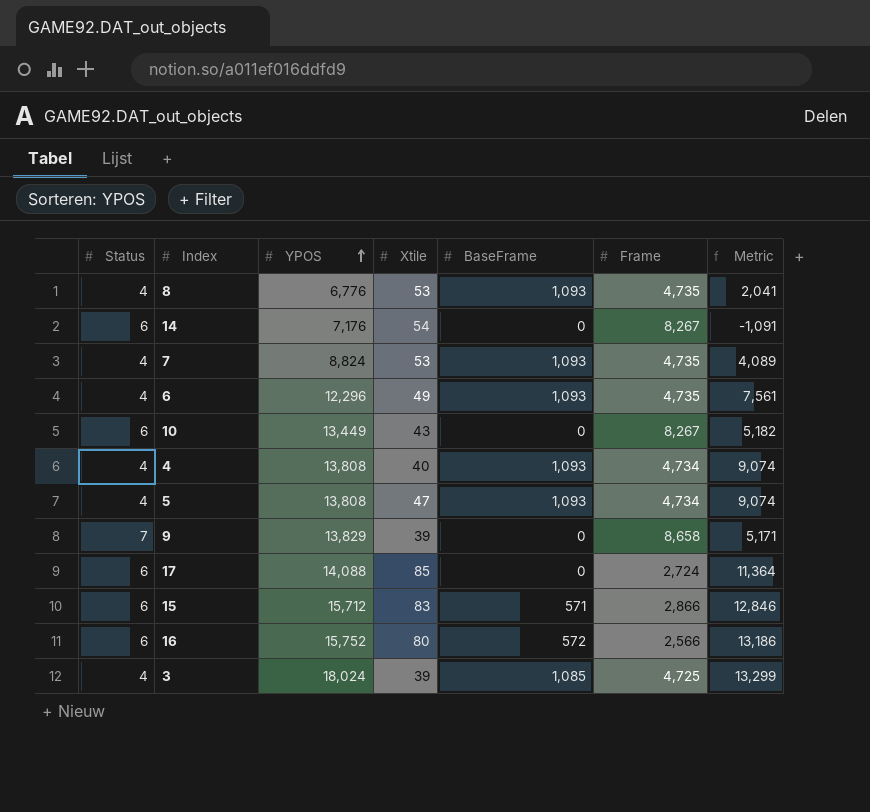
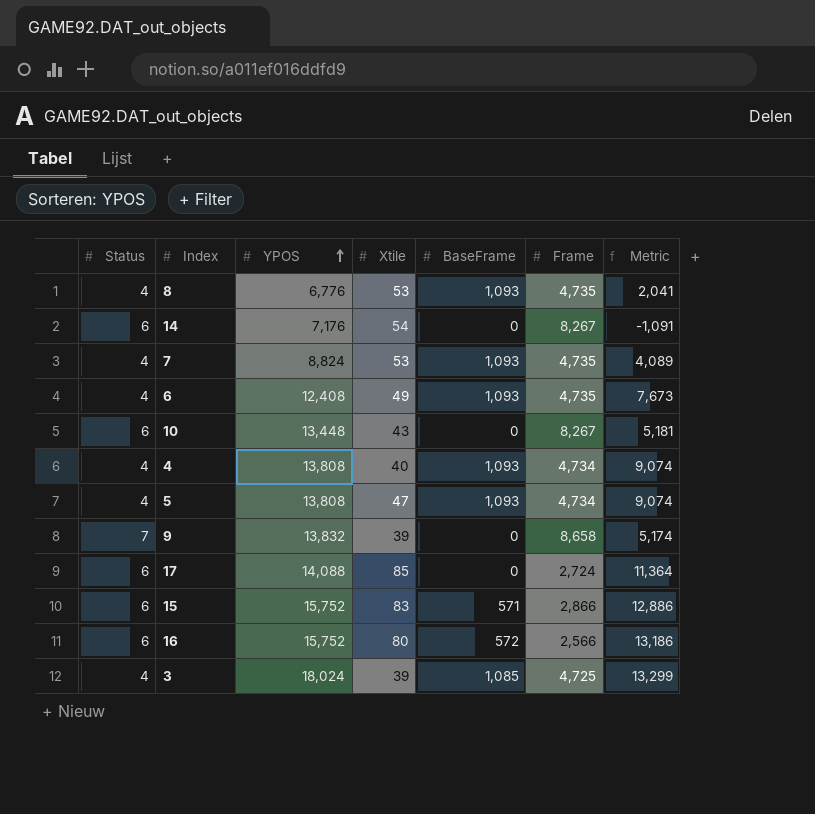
6 | YPOS: 12,296 -> 12,408
6 | Metric: 7,561 -> 7,673
10 | YPOS: 13,449 -> 13,448
10 | Metric: 5,182 -> 5,181
9 | YPOS: 13,829 -> 13,832
9 | Metric: 5,171 -> 5,174
15 | YPOS: 15,712 -> 15,752
15 | Metric: 12,846 -> 12,886

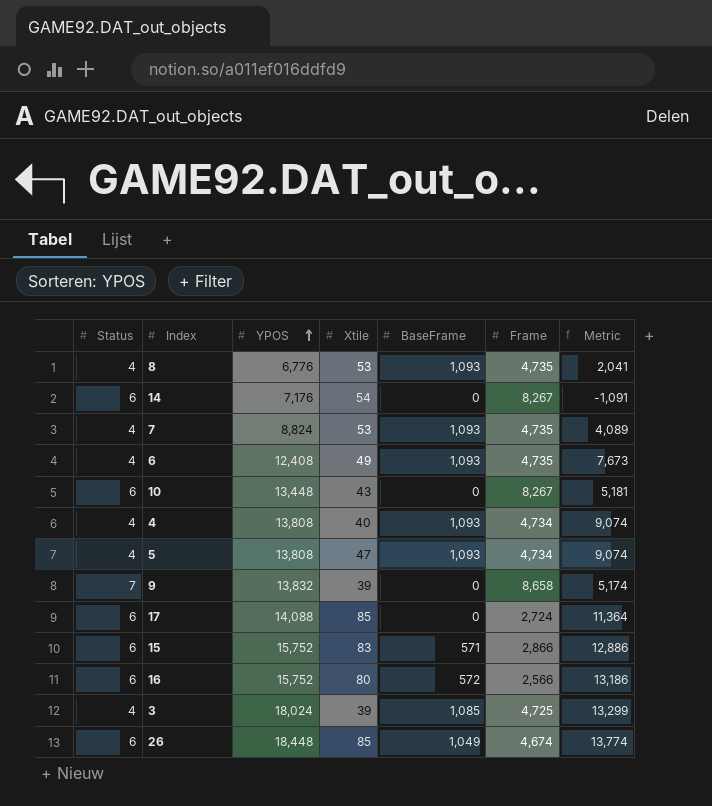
row 26: none -> 6 | 18,448 | 85 | 1,049 | 4,674 | 13,774

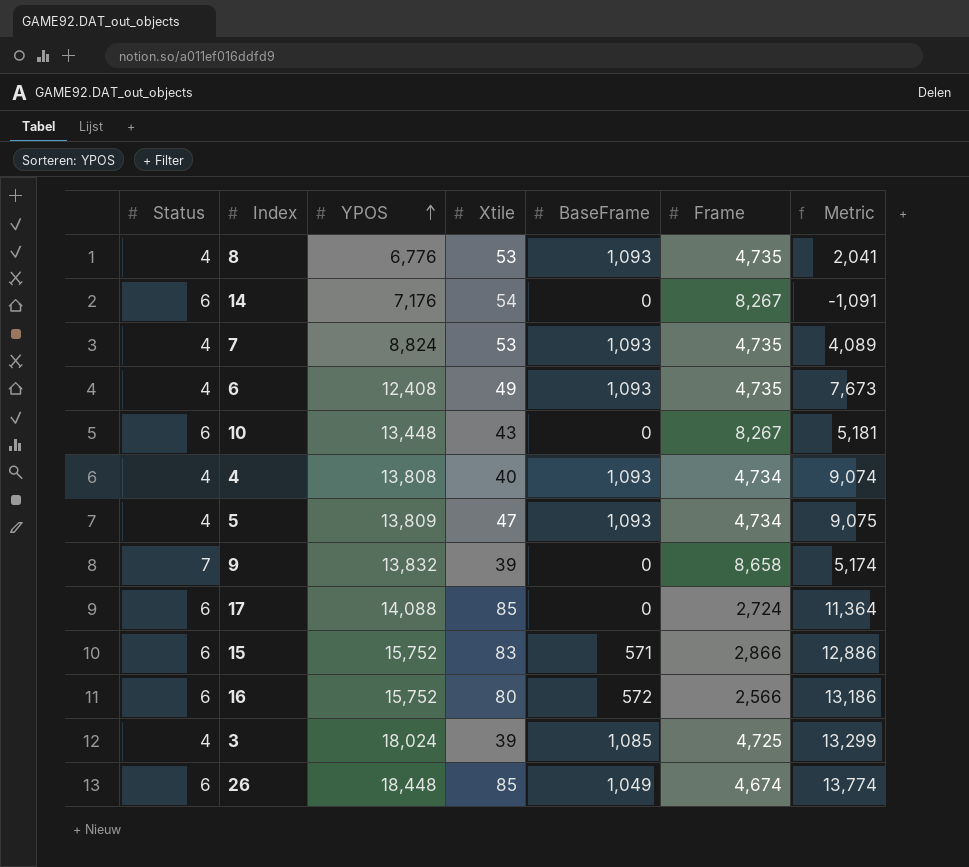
5 | YPOS: 13,808 -> 13,809
5 | Metric: 9,074 -> 9,075

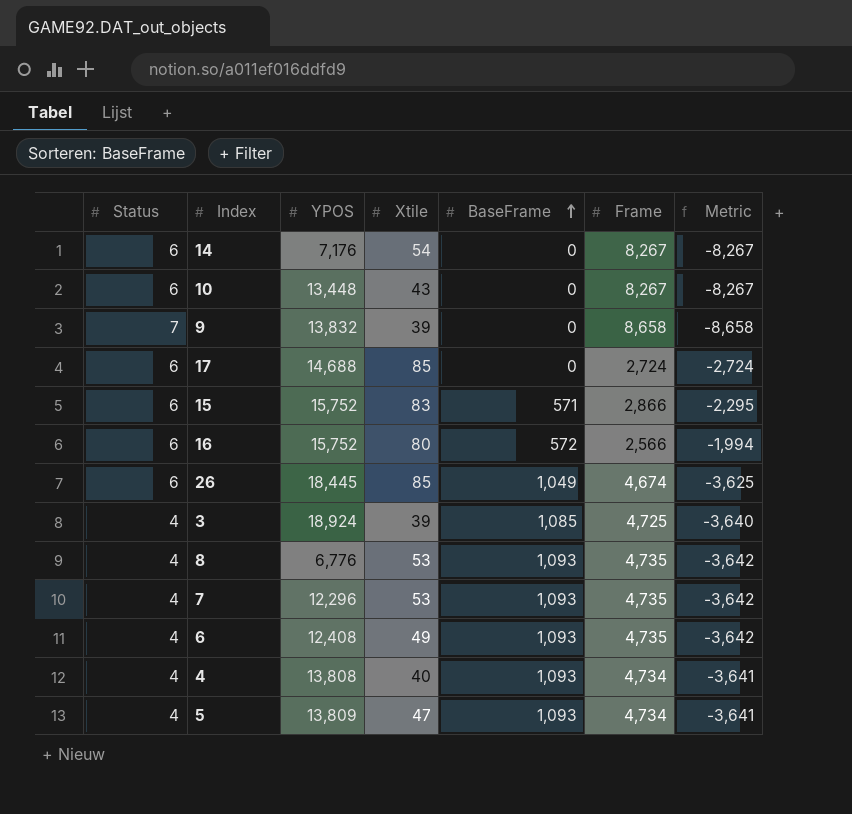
row order: YPOS ascending -> BaseFrame ascending
column Metric | formula: [YPOS] - [Frame] -> [BaseFrame] - [Frame]
17 | YPOS: 14,088 -> 14,688
26 | YPOS: 18,448 -> 18,445
3 | YPOS: 18,024 -> 18,924
7 | YPOS: 8,824 -> 12,296

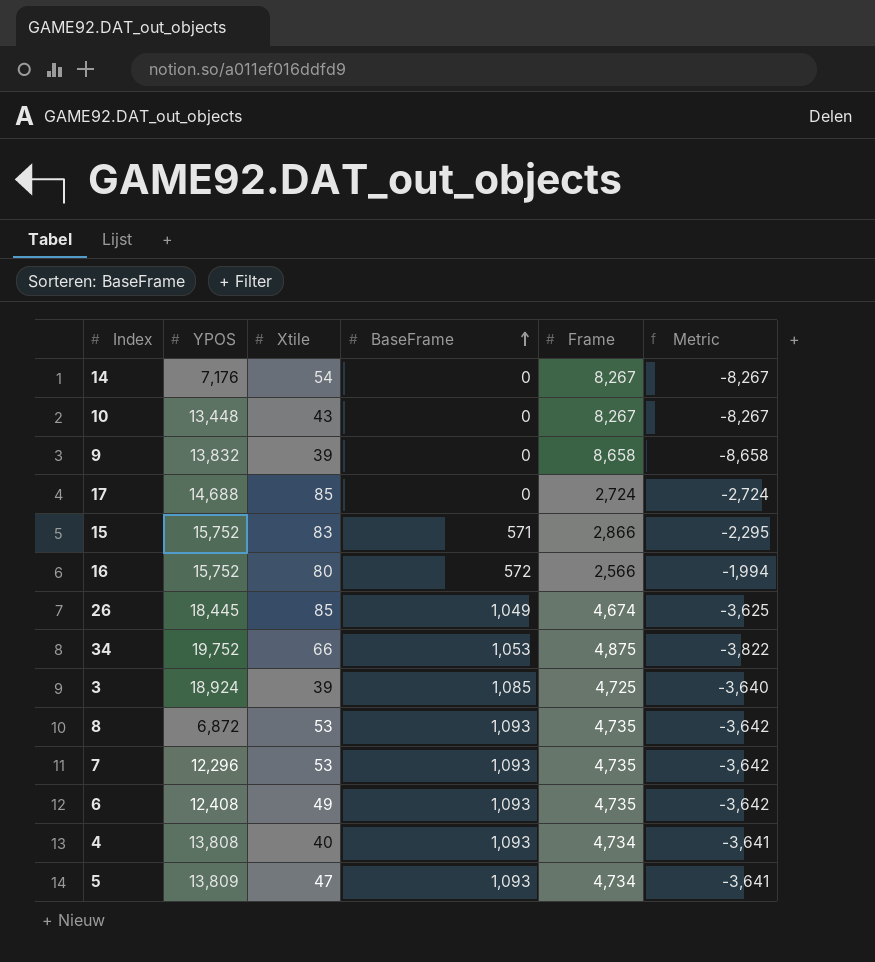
column Status | position: 1 -> none
row 34: none -> 19,752 | 66 | 1,053 | 4,875 | -3,822
8 | YPOS: 6,776 -> 6,872

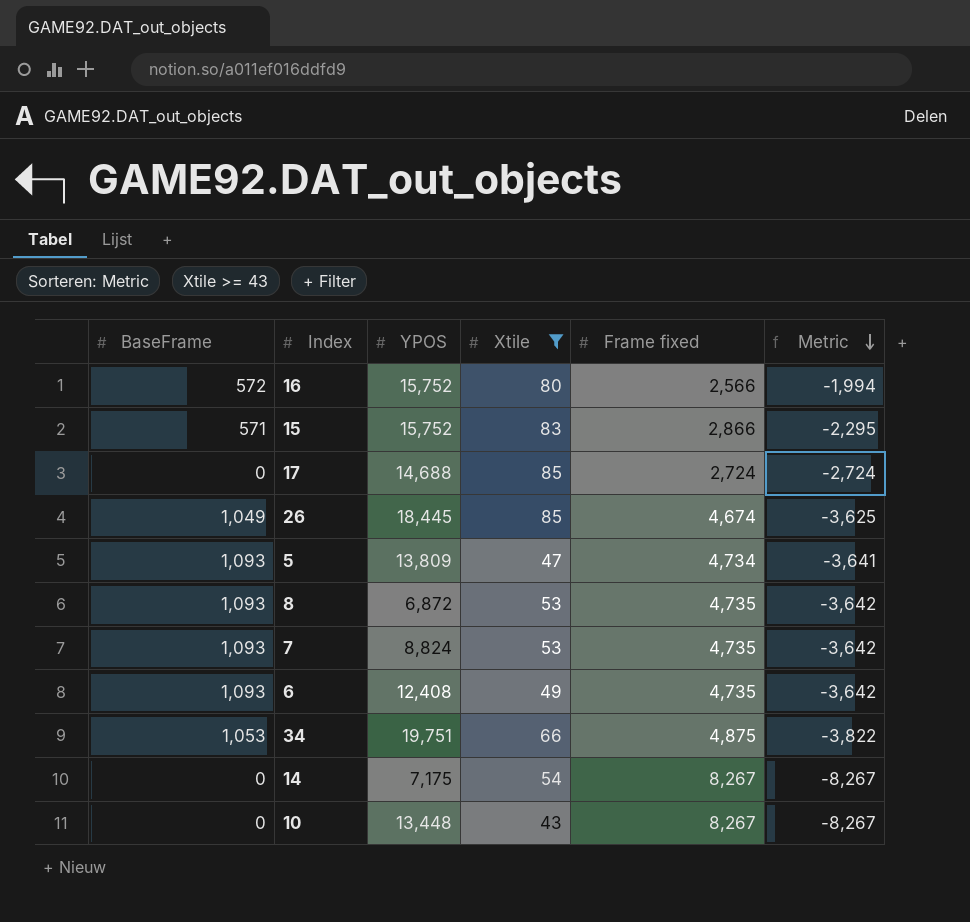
filter: none -> Xtile >= 43
row order: BaseFrame ascending -> Metric descending
column BaseFrame | position: 4 -> 1
column name: Frame -> Frame fixed
7 | YPOS: 12,296 -> 8,824
34 | YPOS: 19,752 -> 19,751
14 | YPOS: 7,176 -> 7,175

